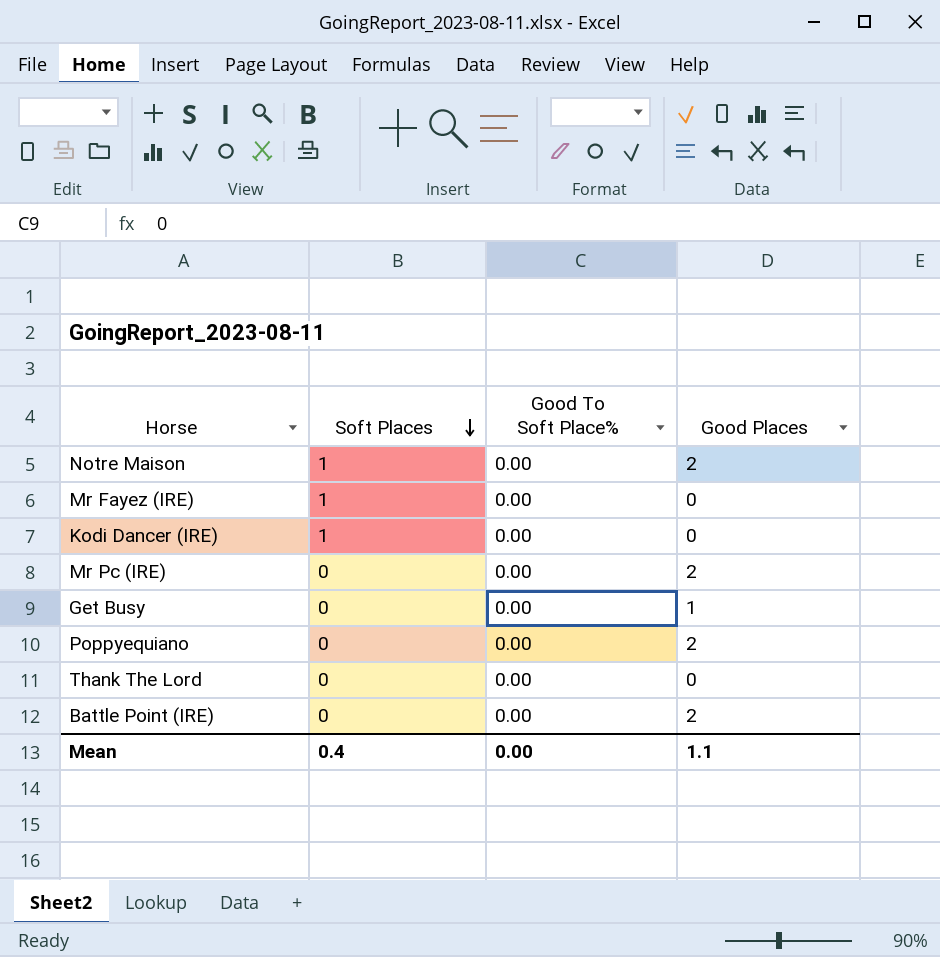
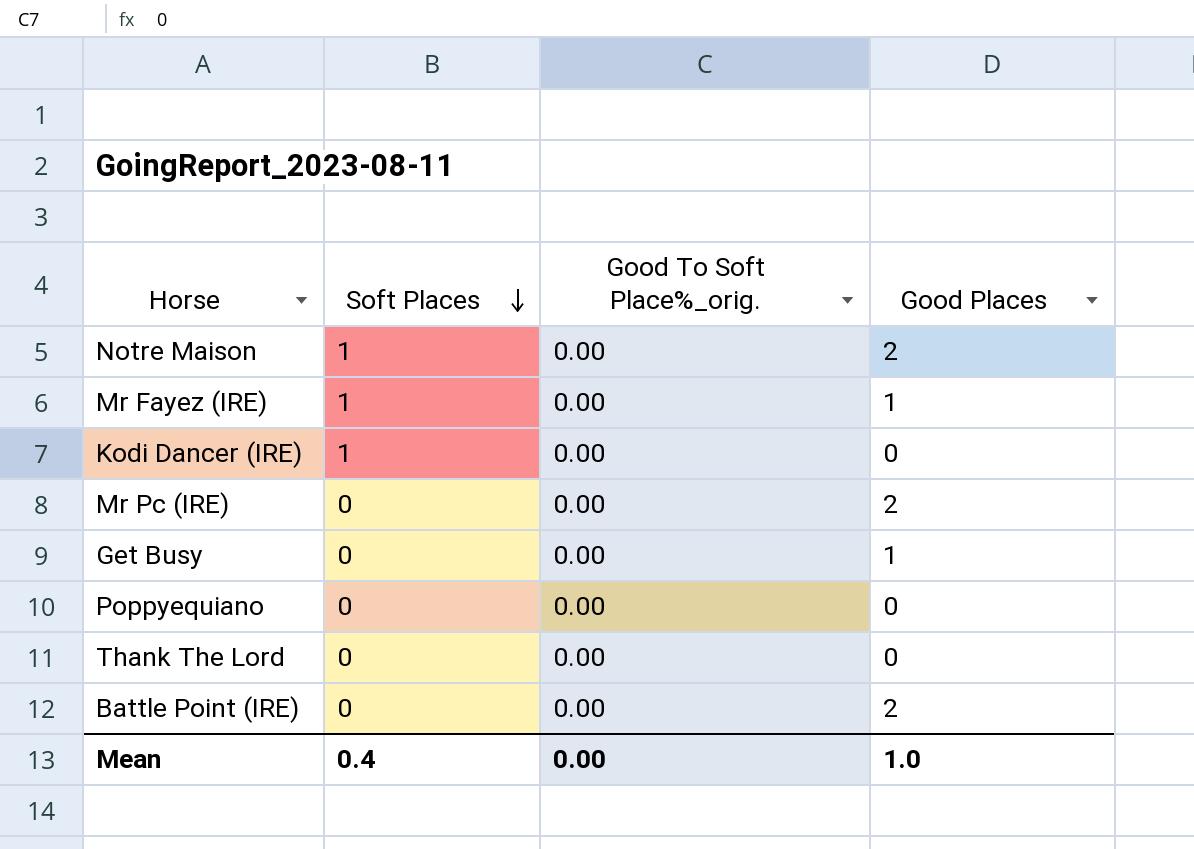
column name: Good To Soft Place% -> Good To Soft Place%_orig.
Mr Fayez (IRE) | Good Places: 0 -> 1
Poppyequiano | Good Places: 2 -> 0
Mean | Good Places: 1.1 -> 1.0

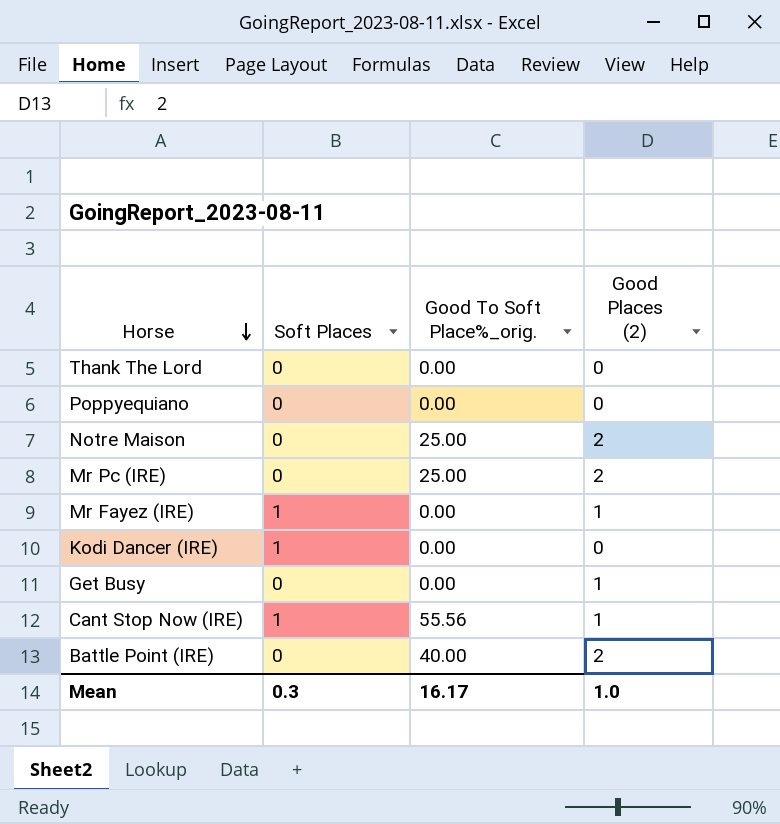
row order: Soft Places descending -> Horse descending
column name: Good Places -> Good Places (2)
Notre Maison | Soft Places: 1 -> 0
Notre Maison | Good To Soft Place%_orig.: 0.00 -> 25.00
Mr Pc (IRE) | Good To Soft Place%_orig.: 0.00 -> 25.00
row Cant Stop Now (IRE): none -> 1 | 55.56 | 1
Battle Point (IRE) | Good To Soft Place%_orig.: 0.00 -> 40.00
Mean | Soft Places: 0.4 -> 0.3
Mean | Good To Soft Place%_orig.: 0.00 -> 16.17

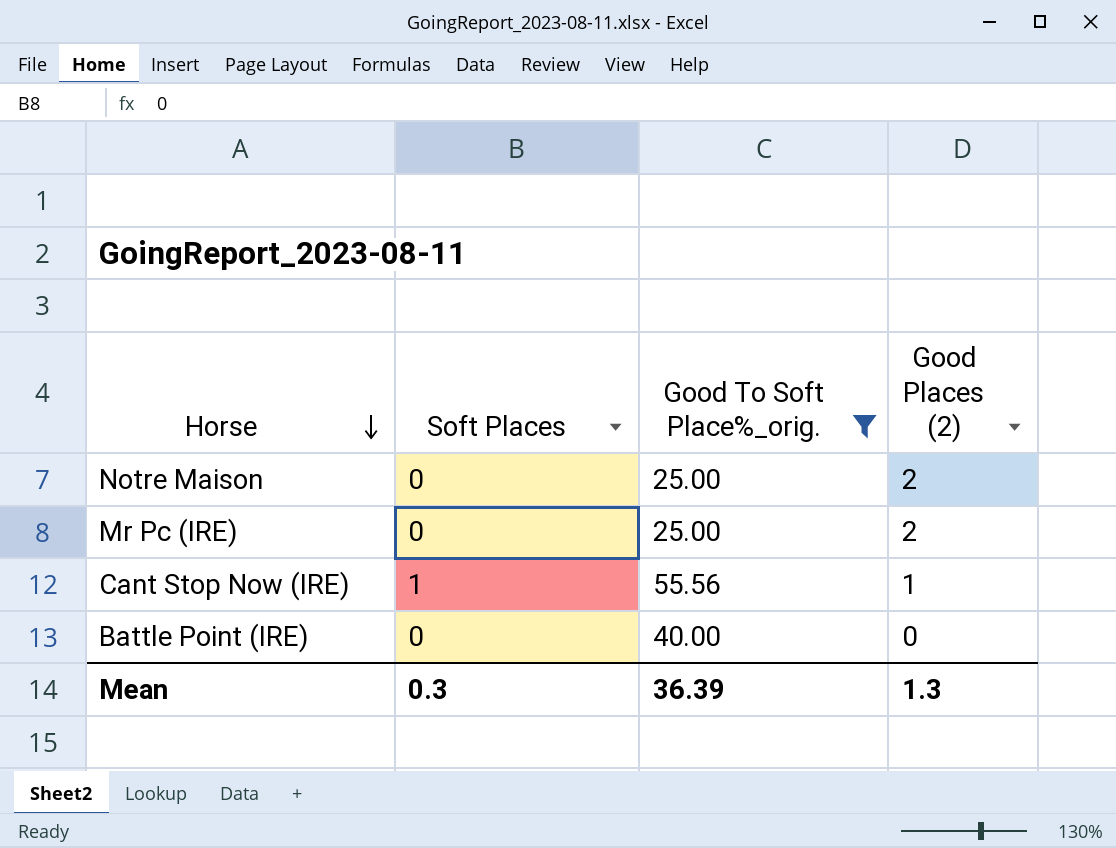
filter: none -> Good To Soft Place%_orig. != 0.00
Battle Point (IRE) | Good Places (2): 2 -> 0
Mean | Good To Soft Place%_orig.: 16.17 -> 36.39
Mean | Good Places (2): 1.0 -> 1.3

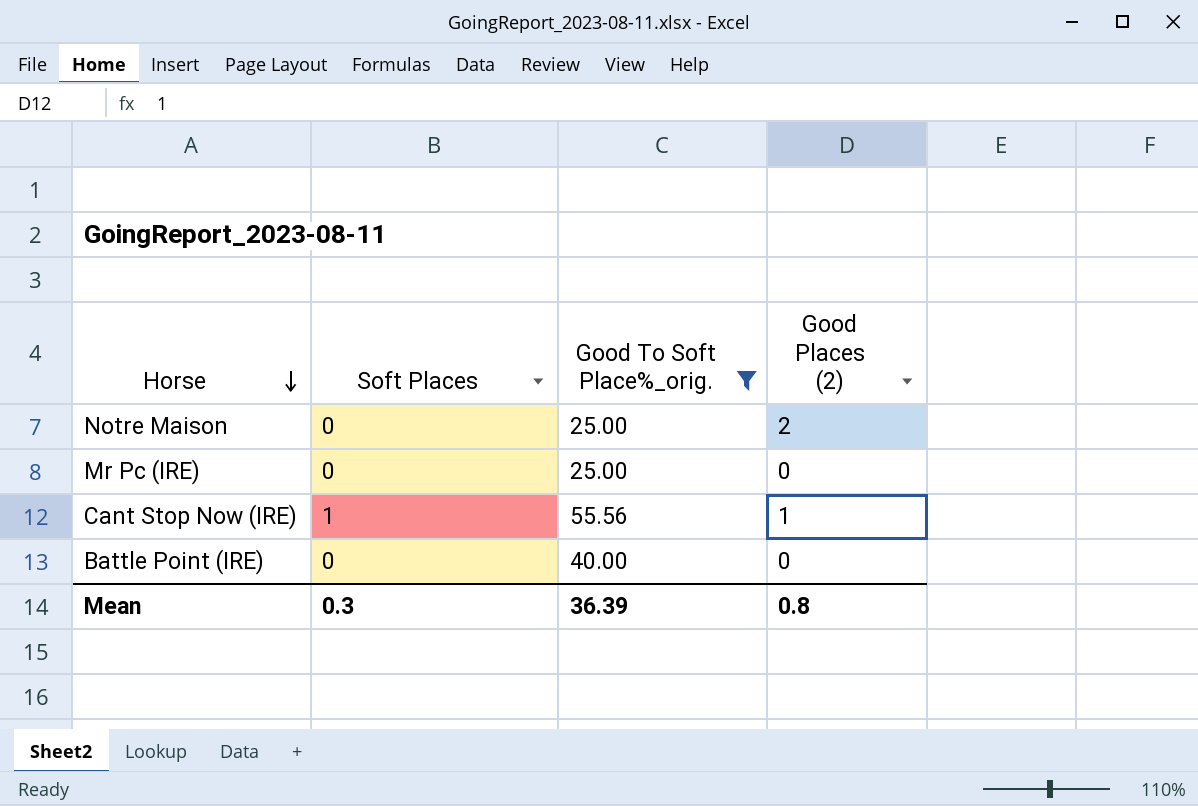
Mr Pc (IRE) | Good Places (2): 2 -> 0
Mean | Good Places (2): 1.3 -> 0.8

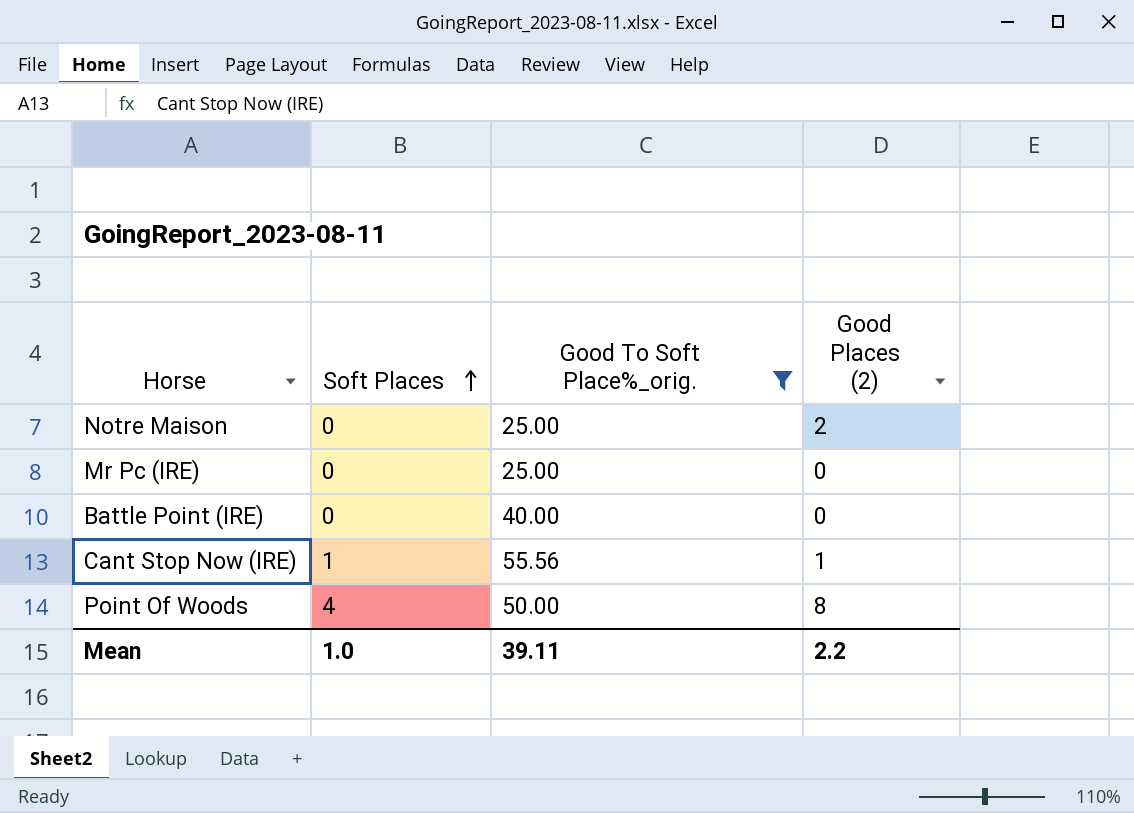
row order: Horse descending -> Soft Places ascending
row Point Of Woods: none -> 4 | 50.00 | 8
Mean | Soft Places: 0.3 -> 1.0
Mean | Good To Soft Place%_orig.: 36.39 -> 39.11
Mean | Good Places (2): 0.8 -> 2.2

